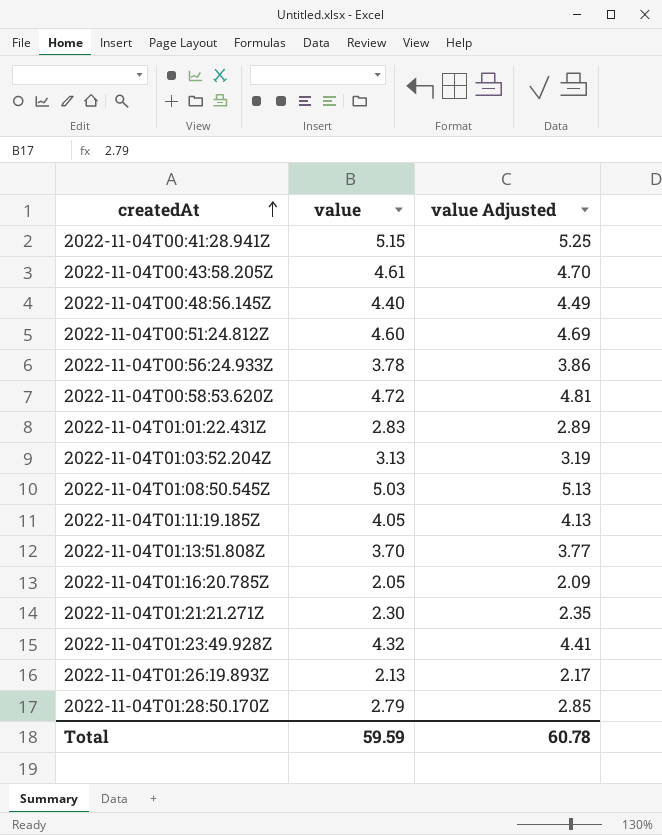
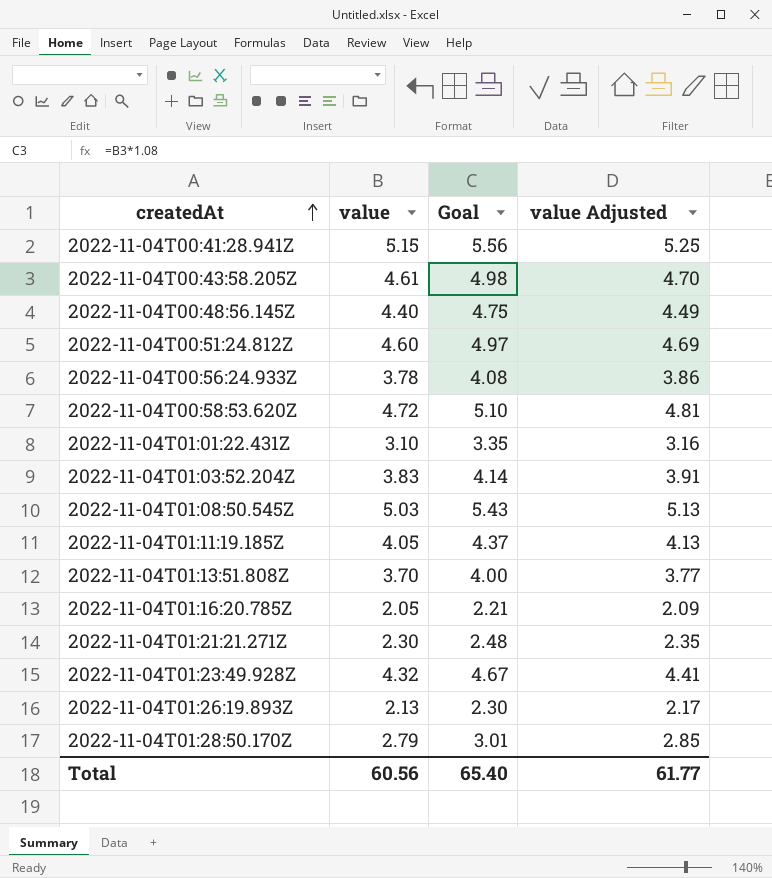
column Goal | formula: none -> [value] * 1.08
2022-11-04T01:01:22.431Z | value: 2.83 -> 3.10
2022-11-04T01:01:22.431Z | value Adjusted: 2.89 -> 3.16
2022-11-04T01:03:52.204Z | value: 3.13 -> 3.83
2022-11-04T01:03:52.204Z | value Adjusted: 3.19 -> 3.91
Total | value: 59.59 -> 60.56
Total | value Adjusted: 60.78 -> 61.77

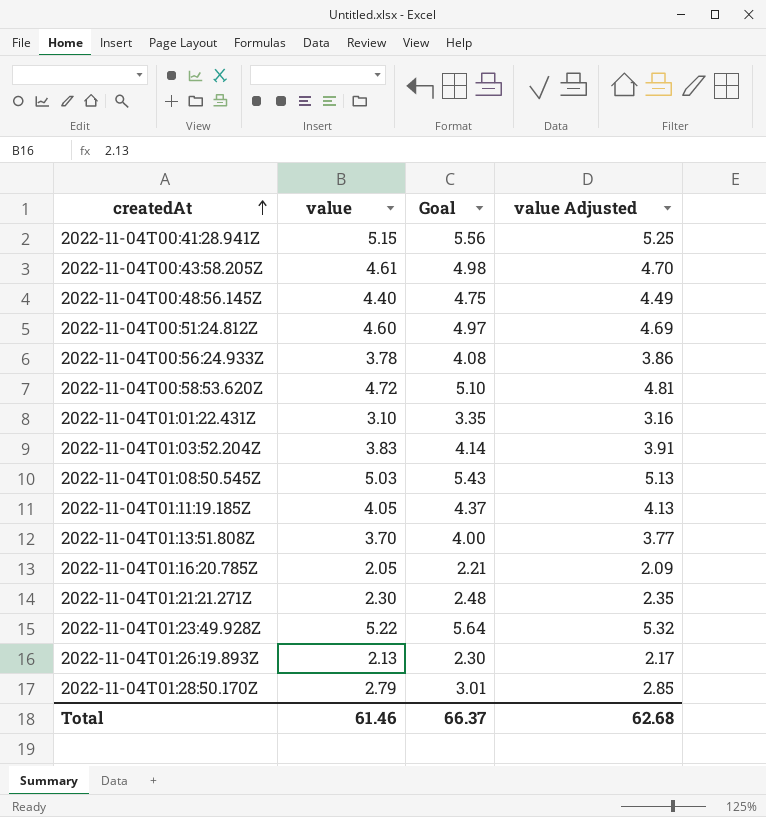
2022-11-04T01:23:49.928Z | value: 4.32 -> 5.22
2022-11-04T01:23:49.928Z | Goal: 4.67 -> 5.64
2022-11-04T01:23:49.928Z | value Adjusted: 4.41 -> 5.32
Total | value: 60.56 -> 61.46
Total | Goal: 65.40 -> 66.37
Total | value Adjusted: 61.77 -> 62.68

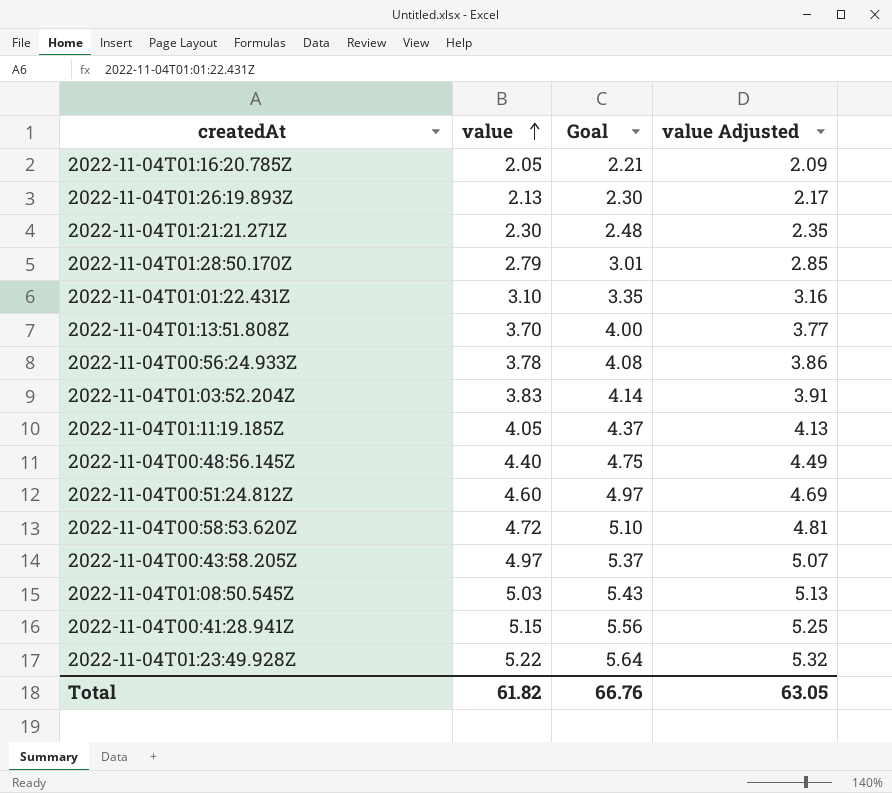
row order: createdAt ascending -> value ascending
2022-11-04T00:43:58.205Z | value: 4.61 -> 4.97
2022-11-04T00:43:58.205Z | Goal: 4.98 -> 5.37
2022-11-04T00:43:58.205Z | value Adjusted: 4.70 -> 5.07
Total | value: 61.46 -> 61.82
Total | Goal: 66.37 -> 66.76
Total | value Adjusted: 62.68 -> 63.05

